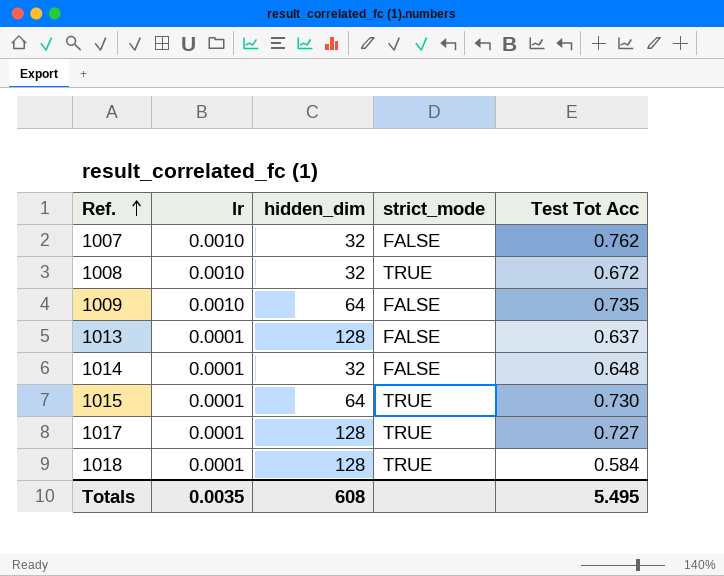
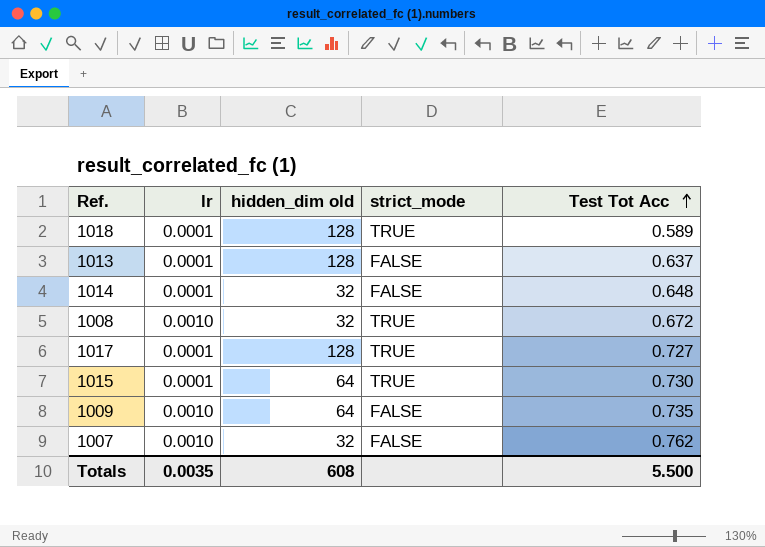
row order: Ref. ascending -> Test Tot Acc ascending
column name: hidden_dim -> hidden_dim old
1018 | Test Tot Acc: 0.584 -> 0.589
Totals | Test Tot Acc: 5.495 -> 5.500

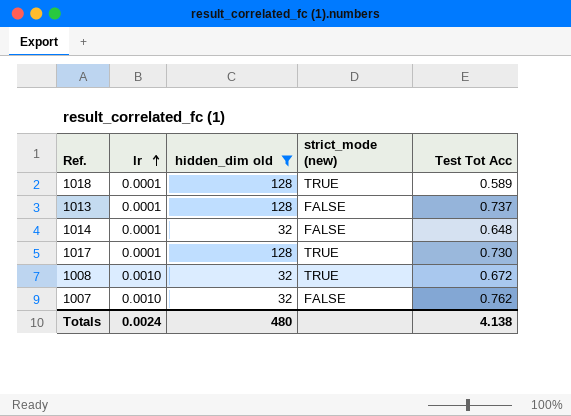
filter: none -> hidden_dim old != 64
row order: Test Tot Acc ascending -> lr ascending
column name: strict_mode -> strict_mode (new)
1013 | Test Tot Acc: 0.637 -> 0.737
1017 | Test Tot Acc: 0.727 -> 0.730
Totals | lr: 0.0035 -> 0.0024
Totals | hidden_dim old: 608 -> 480
Totals | Test Tot Acc: 5.500 -> 4.138

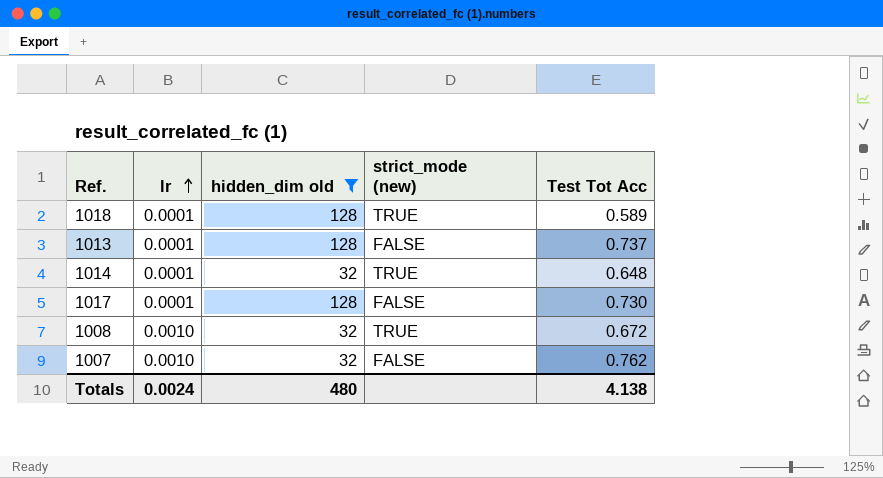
1014 | strict_mode (new): FALSE -> TRUE
1017 | strict_mode (new): TRUE -> FALSE

